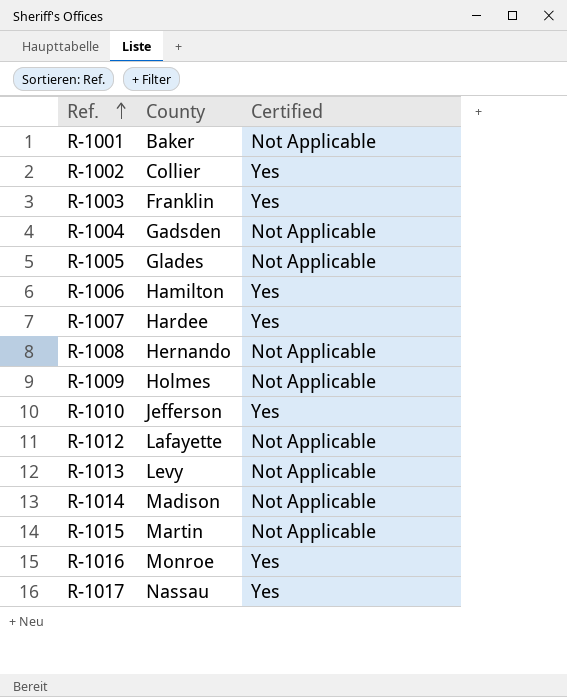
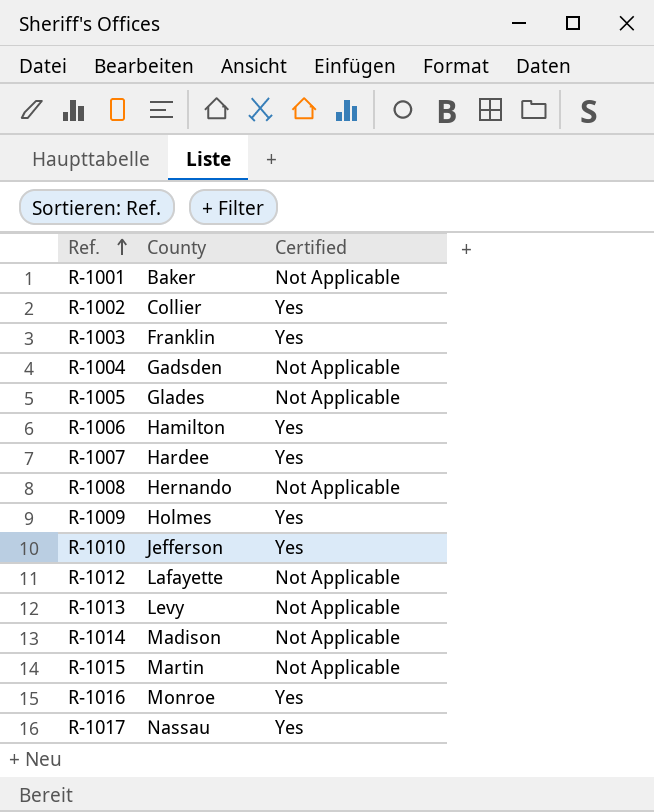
R-1009 | Certified: Not Applicable -> Yes

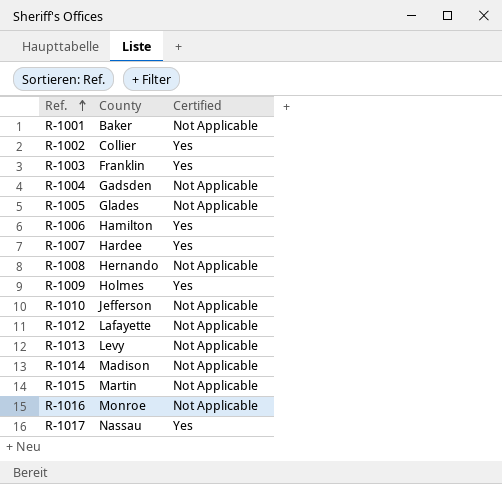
R-1010 | Certified: Yes -> Not Applicable
R-1016 | Certified: Yes -> Not Applicable

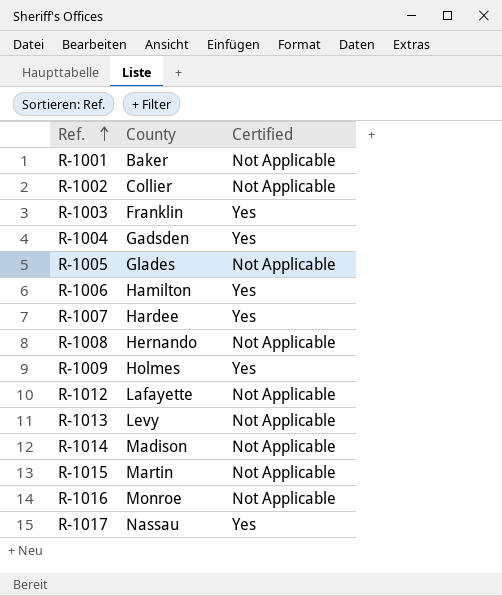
row R-1010: Jefferson | Not Applicable -> none
R-1002 | Certified: Yes -> Not Applicable
R-1004 | Certified: Not Applicable -> Yes

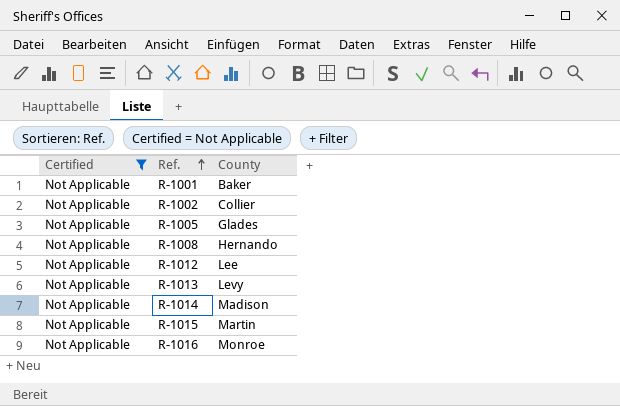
filter: none -> Certified = Not Applicable
column Certified | position: 3 -> 1
R-1012 | County: Lafayette -> Lee

